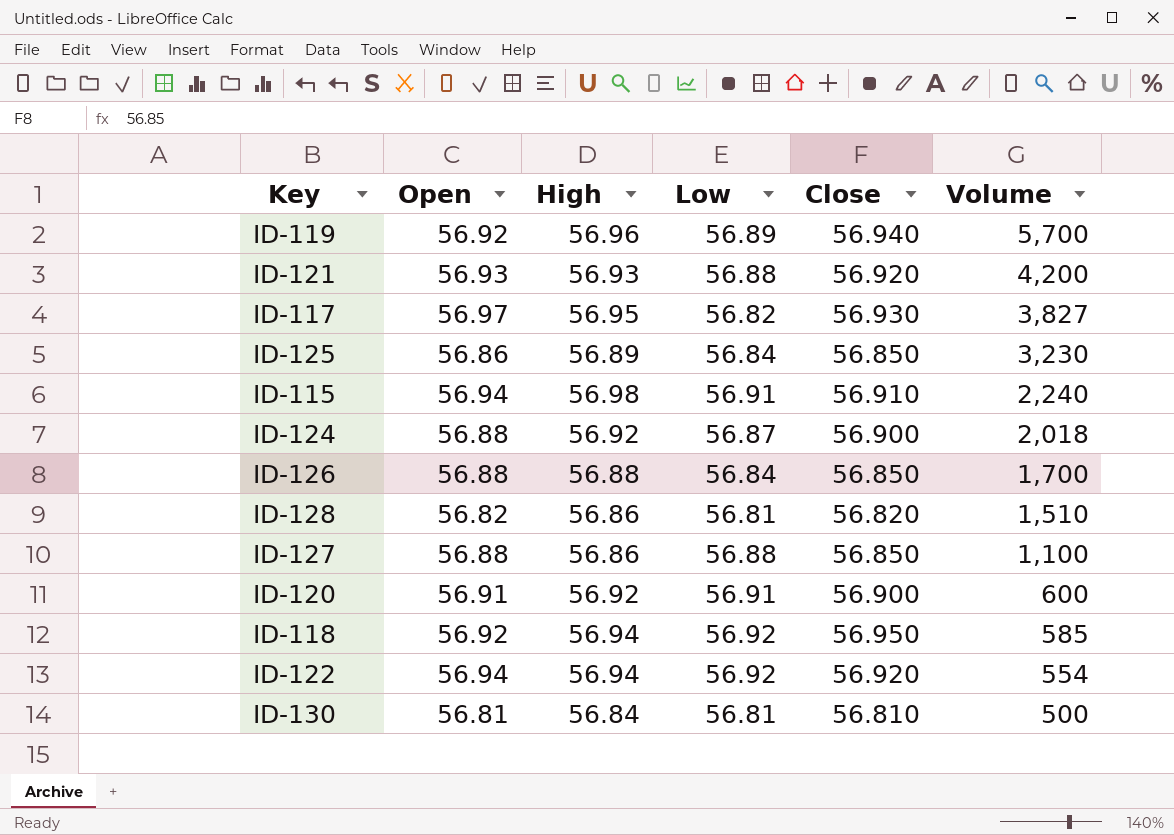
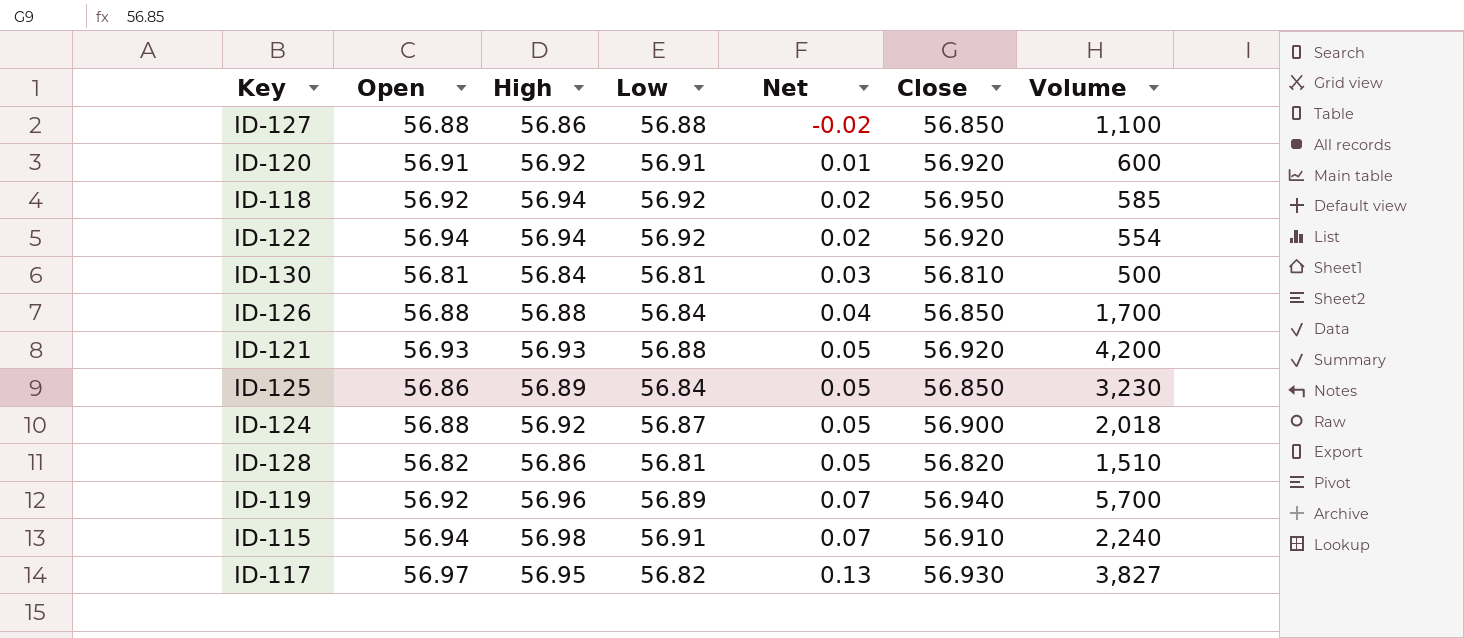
row order: Volume descending -> Net ascending
column Net | formula: none -> [High] - [Low]
ID-120 | Close: 56.900 -> 56.920

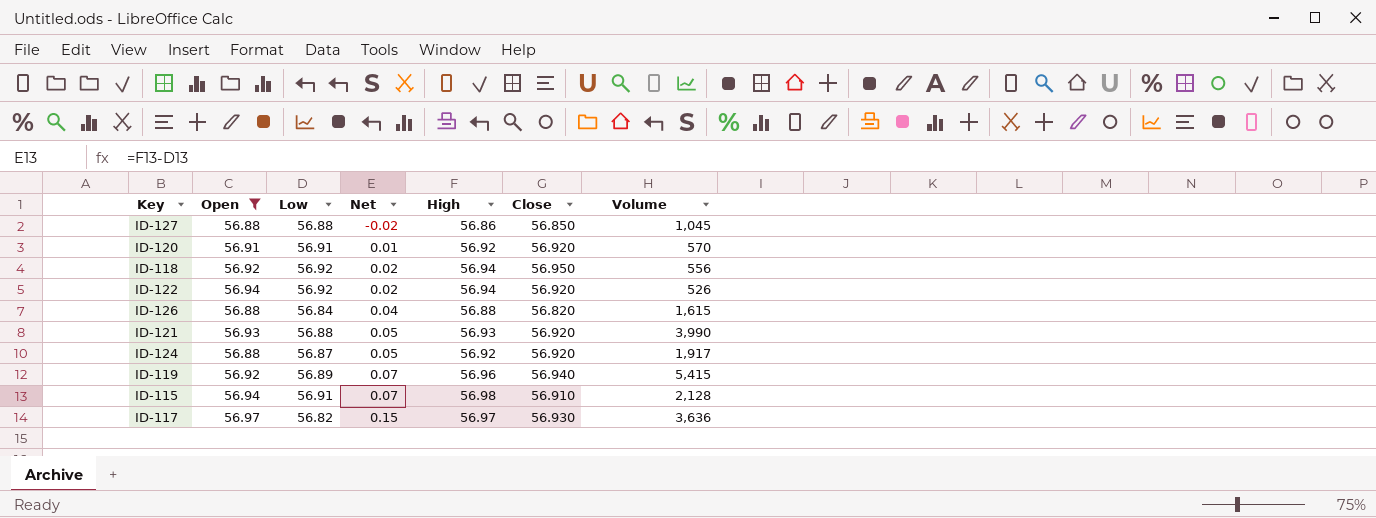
filter: none -> Open >= 56.88
column High | position: 3 -> 5
ID-127 | Volume: 1,100 -> 1,045
ID-120 | Volume: 600 -> 570
ID-118 | Volume: 585 -> 556
ID-122 | Volume: 554 -> 526
ID-126 | Close: 56.850 -> 56.820
ID-126 | Volume: 1,700 -> 1,615
ID-121 | Volume: 4,200 -> 3,990
ID-124 | Close: 56.900 -> 56.920
ID-124 | Volume: 2,018 -> 1,917
ID-119 | Volume: 5,700 -> 5,415
ID-115 | Volume: 2,240 -> 2,128
ID-117 | Net: 0.13 -> 0.15
ID-117 | High: 56.95 -> 56.97
ID-117 | Volume: 3,827 -> 3,636

